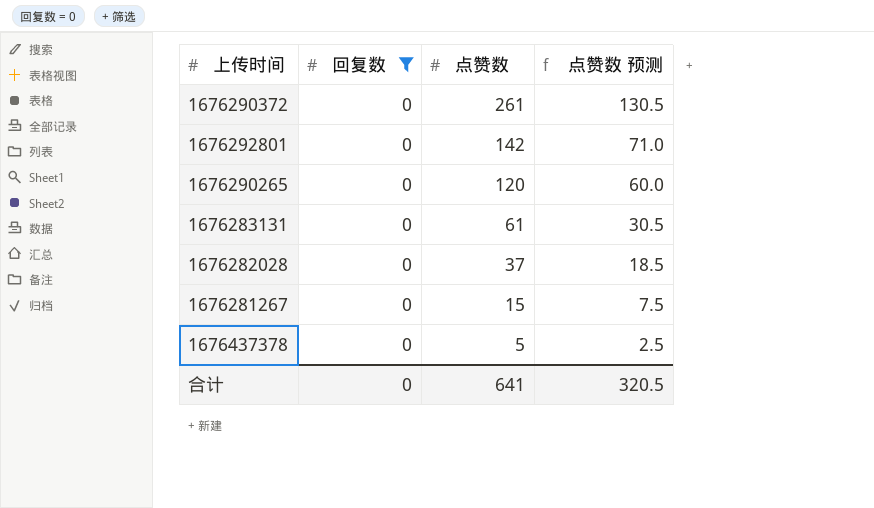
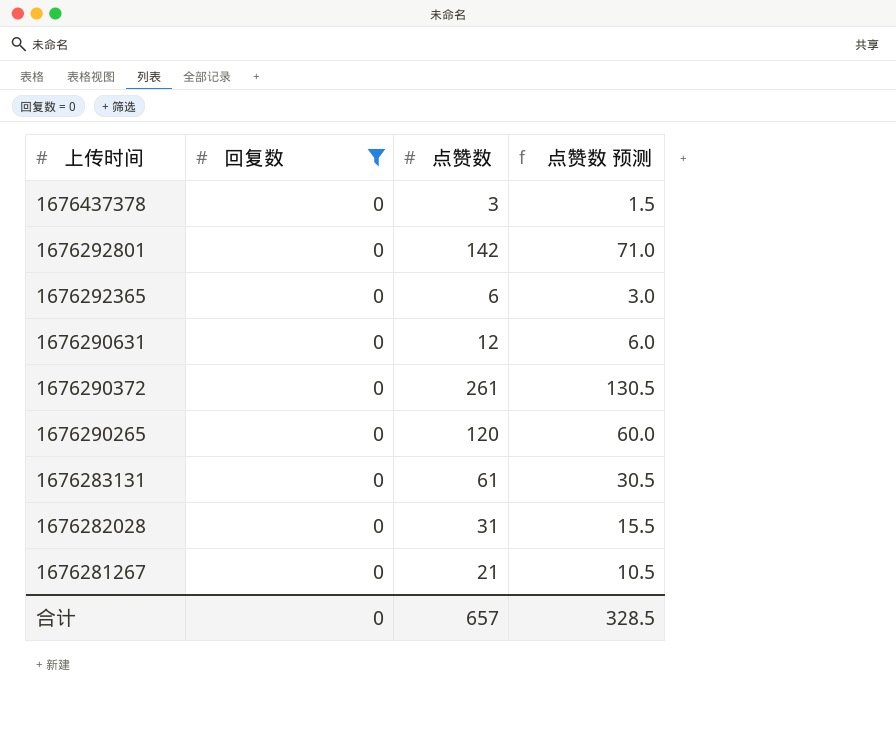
row order: 点赞数 descending -> 上传时间 descending
1676437378 | 点赞数: 5 -> 3
1676437378 | 点赞数 预测: 2.5 -> 1.5
row 1676292365: none -> 0 | 6 | 3.0
row 1676290631: none -> 0 | 12 | 6.0
1676282028 | 点赞数: 37 -> 31
1676282028 | 点赞数 预测: 18.5 -> 15.5
1676281267 | 点赞数: 15 -> 21
1676281267 | 点赞数 预测: 7.5 -> 10.5
合计 | 点赞数: 641 -> 657
合计 | 点赞数 预测: 320.5 -> 328.5

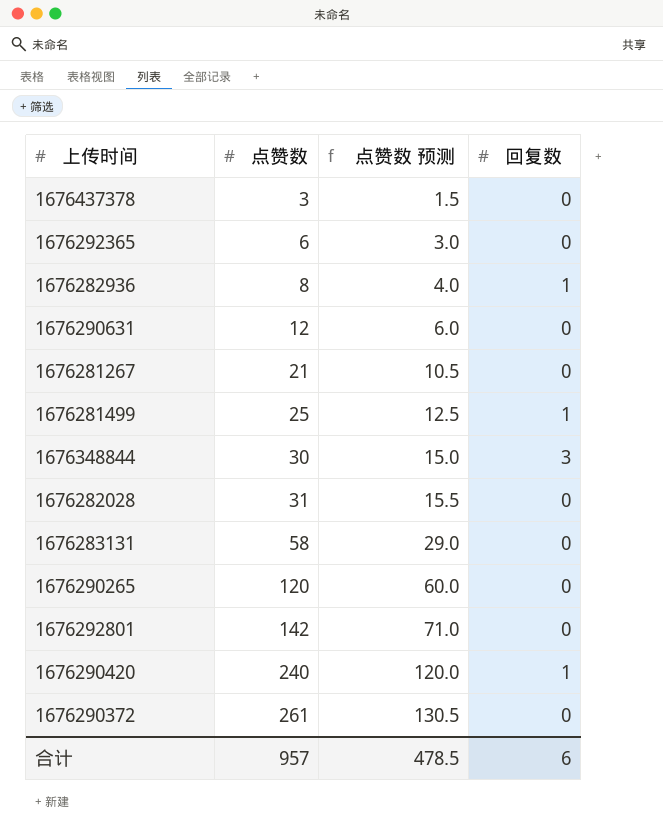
filter: 回复数 = 0 -> none
row order: 上传时间 descending -> 点赞数 ascending
column 回复数 | position: 2 -> 4
1676283131 | 点赞数: 61 -> 58
1676283131 | 点赞数 预测: 30.5 -> 29.0
合计 | 点赞数: 657 -> 957
合计 | 点赞数 预测: 328.5 -> 478.5
合计 | 回复数: 0 -> 6

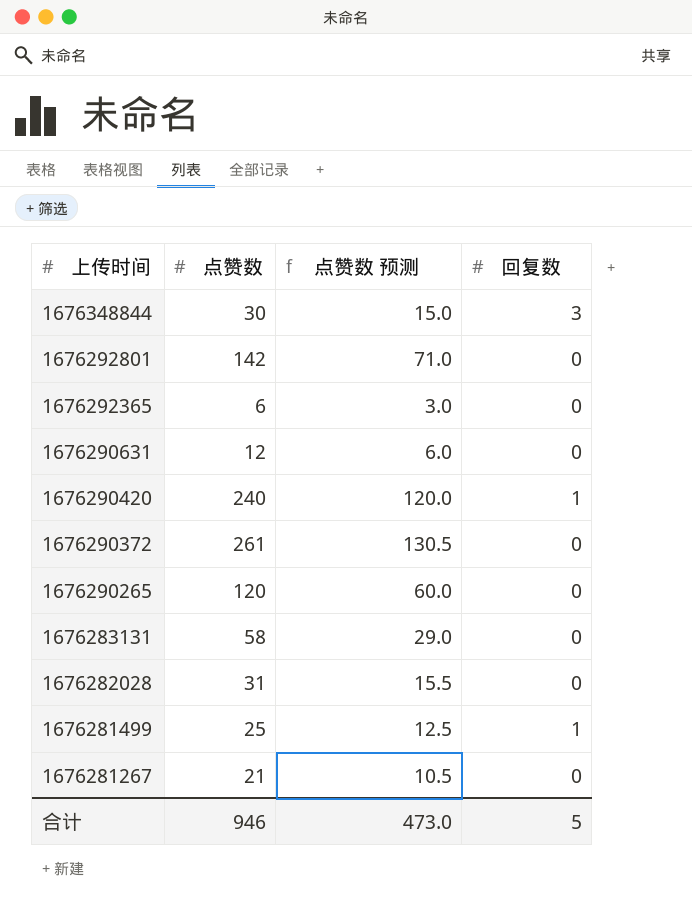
row order: 点赞数 ascending -> 上传时间 descending
row 1676437378: 3 | 1.5 | 0 -> none
row 1676282936: 8 | 4.0 | 1 -> none
合计 | 点赞数: 957 -> 946
合计 | 点赞数 预测: 478.5 -> 473.0
合计 | 回复数: 6 -> 5

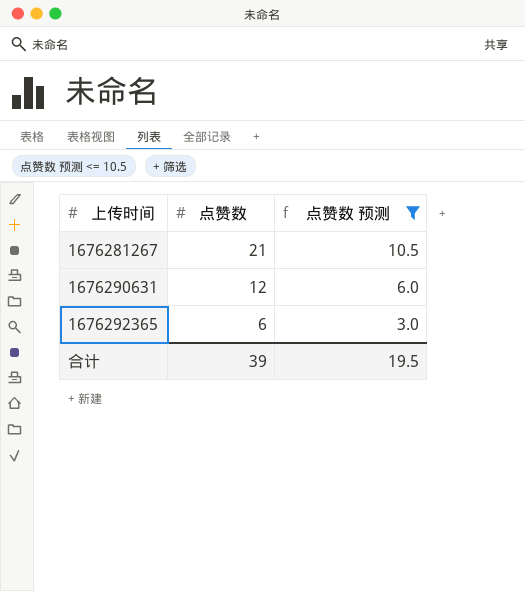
filter: none -> 点赞数 预测 <= 10.5
row order: 上传时间 descending -> 上传时间 ascending
column 回复数 | position: 4 -> none
合计 | 点赞数: 946 -> 39
合计 | 点赞数 预测: 473.0 -> 19.5

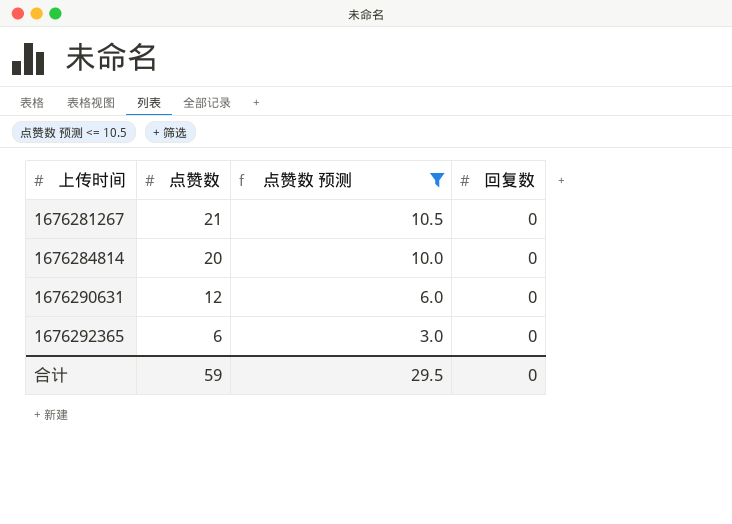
column 回复数 | position: none -> 4
row 1676284814: none -> 20 | 10.0 | 0
合计 | 点赞数: 39 -> 59
合计 | 点赞数 预测: 19.5 -> 29.5

